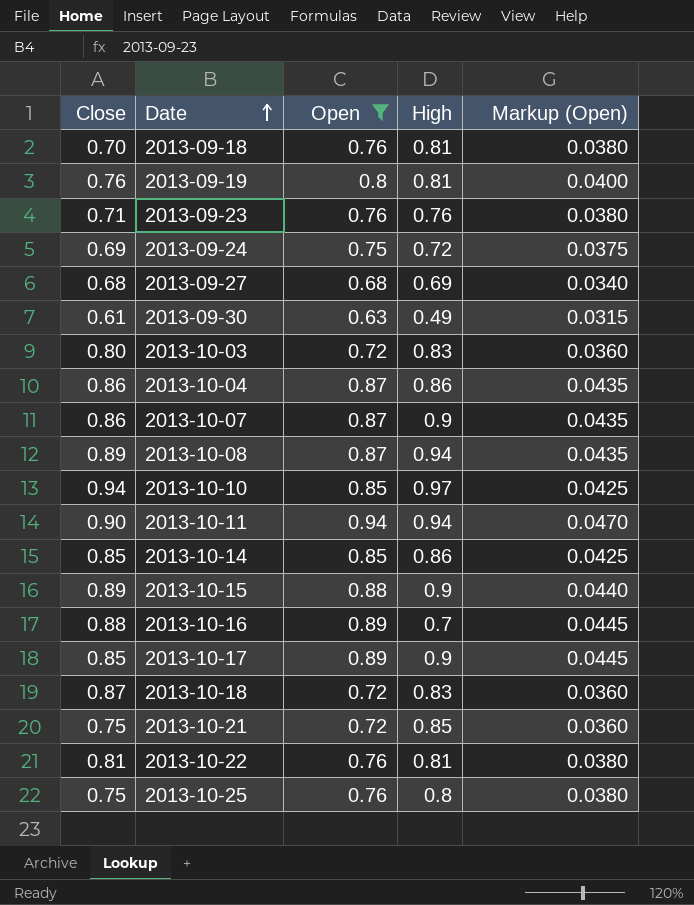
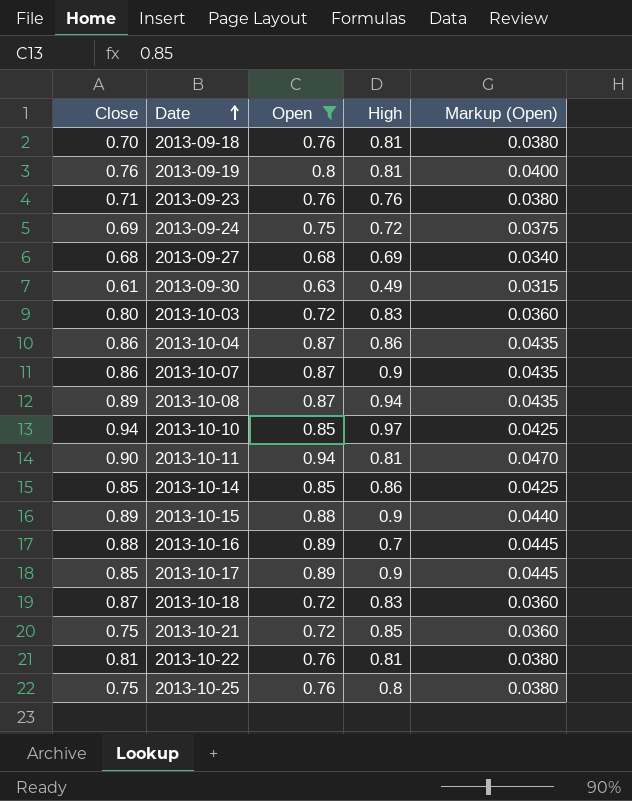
2013-10-11 | High: 0.94 -> 0.81

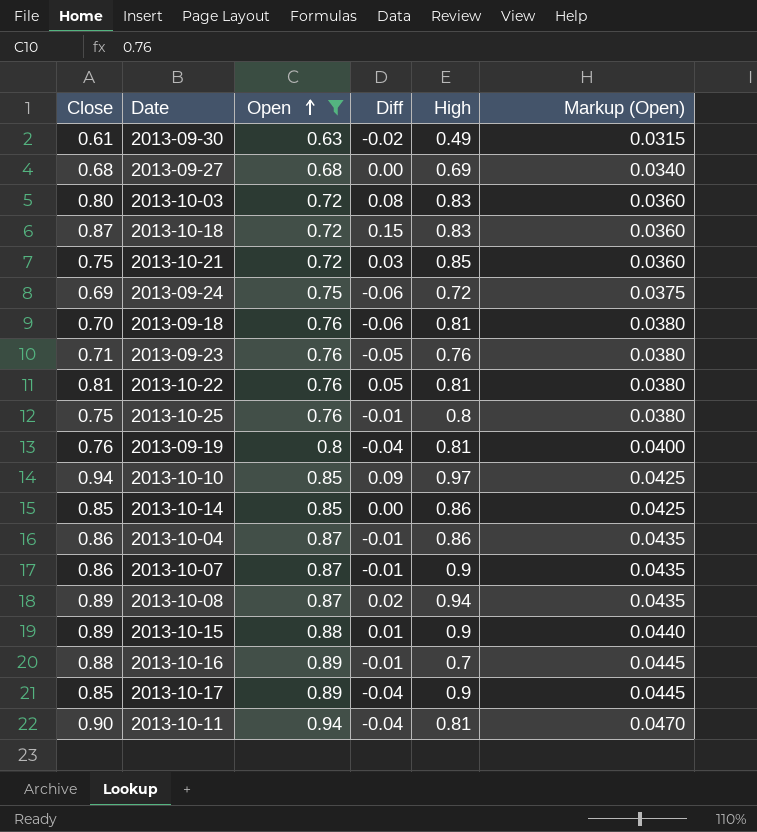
row order: Date ascending -> Open ascending
column Diff | formula: none -> [Close] - [Open]

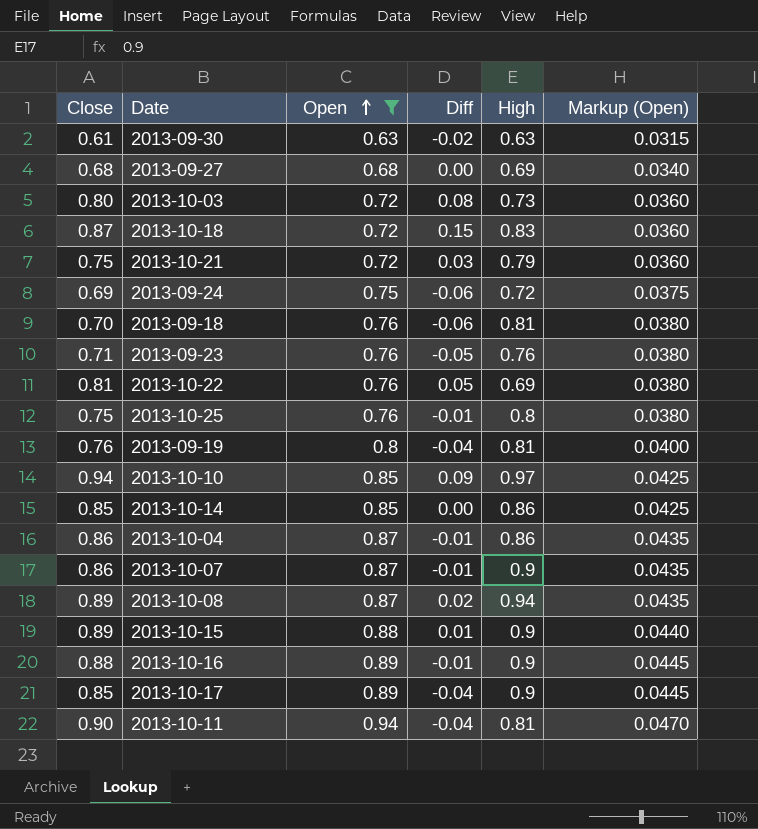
2013-09-30 | High: 0.49 -> 0.63
2013-10-03 | High: 0.83 -> 0.73
2013-10-21 | High: 0.85 -> 0.79
2013-10-22 | High: 0.81 -> 0.69
2013-10-16 | High: 0.7 -> 0.9

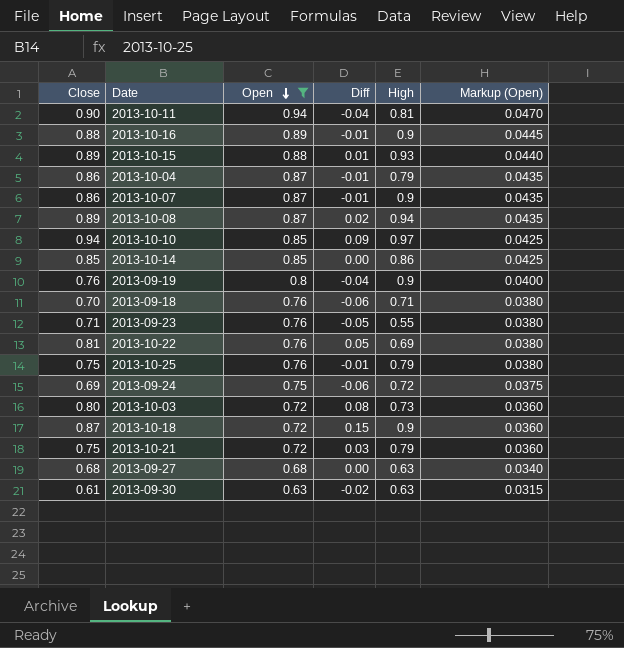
row order: Open ascending -> Open descending
row 2013-10-17: 0.85 | 0.89 | -0.04 | 0.9 | 0.0445 -> none
2013-10-15 | High: 0.9 -> 0.93
2013-10-04 | High: 0.86 -> 0.79
2013-09-19 | High: 0.81 -> 0.9
2013-09-18 | High: 0.81 -> 0.71
2013-09-23 | High: 0.76 -> 0.55
2013-10-25 | High: 0.8 -> 0.79
2013-10-18 | High: 0.83 -> 0.9
2013-09-27 | High: 0.69 -> 0.63

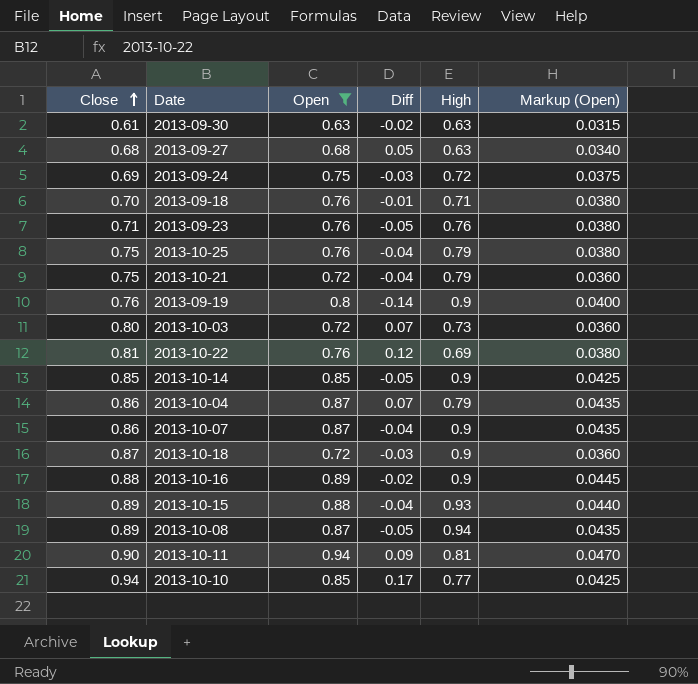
row order: Open descending -> Close ascending
column Diff | formula: [Close] - [Open] -> [Close] - [High]
2013-09-23 | High: 0.55 -> 0.76
2013-10-14 | High: 0.86 -> 0.9
2013-10-10 | High: 0.97 -> 0.77

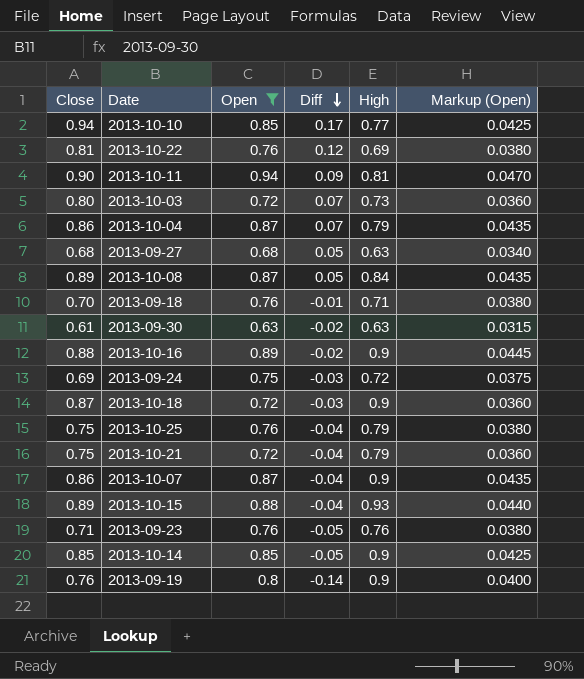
row order: Close ascending -> Diff descending
2013-10-08 | Diff: -0.05 -> 0.05
2013-10-08 | High: 0.94 -> 0.84

